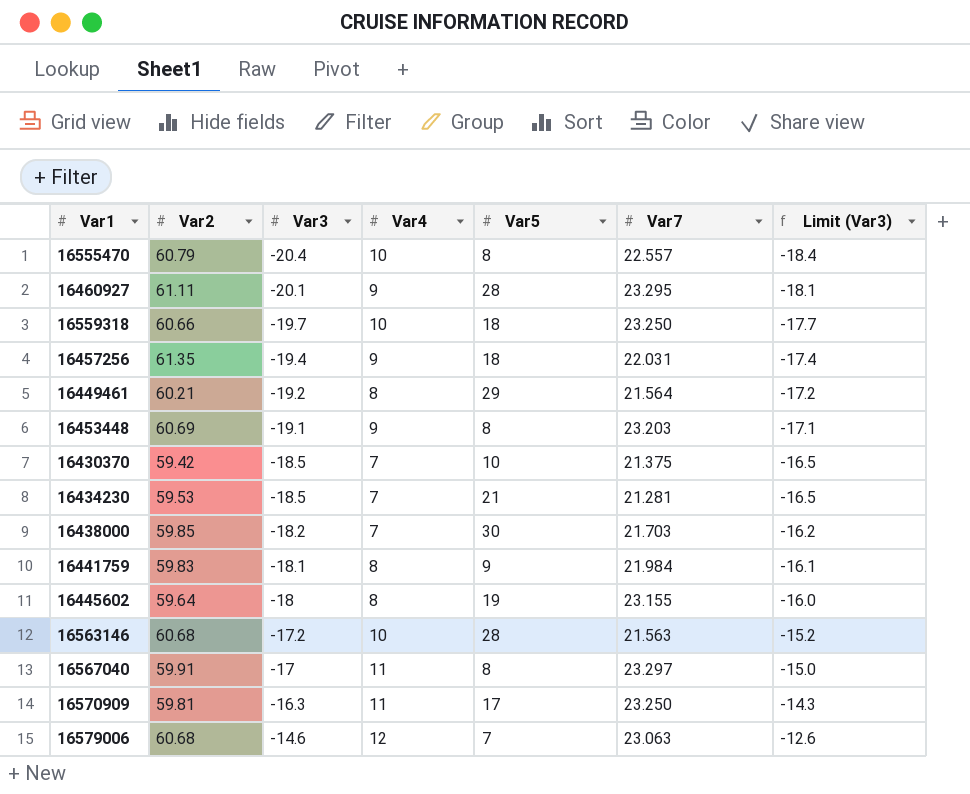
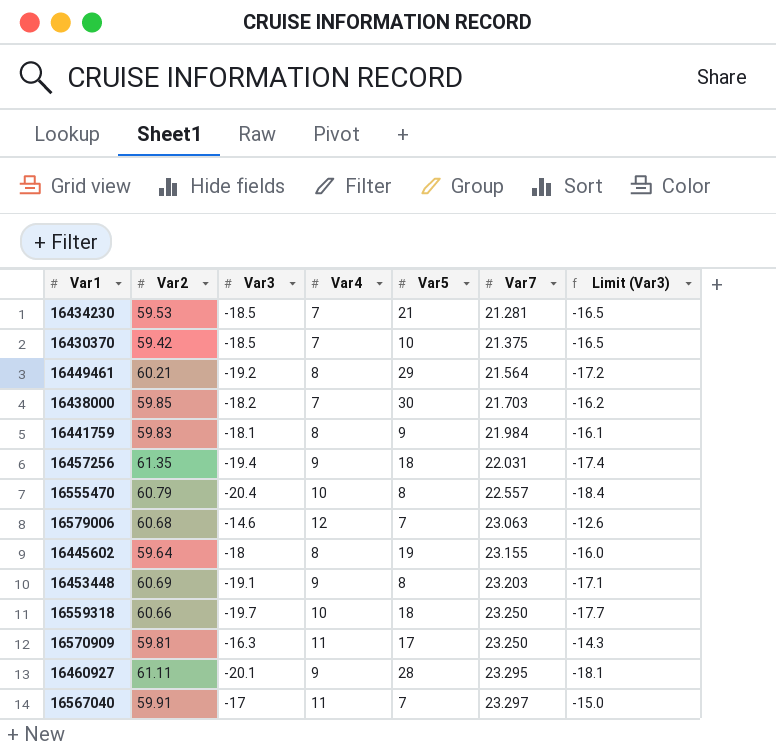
row order: Var3 ascending -> Var7 ascending
row 16563146: 60.68 | -17.2 | 10 | 28 | 21.563 | -15.2 -> none
16567040 | Var5: 8 -> 7

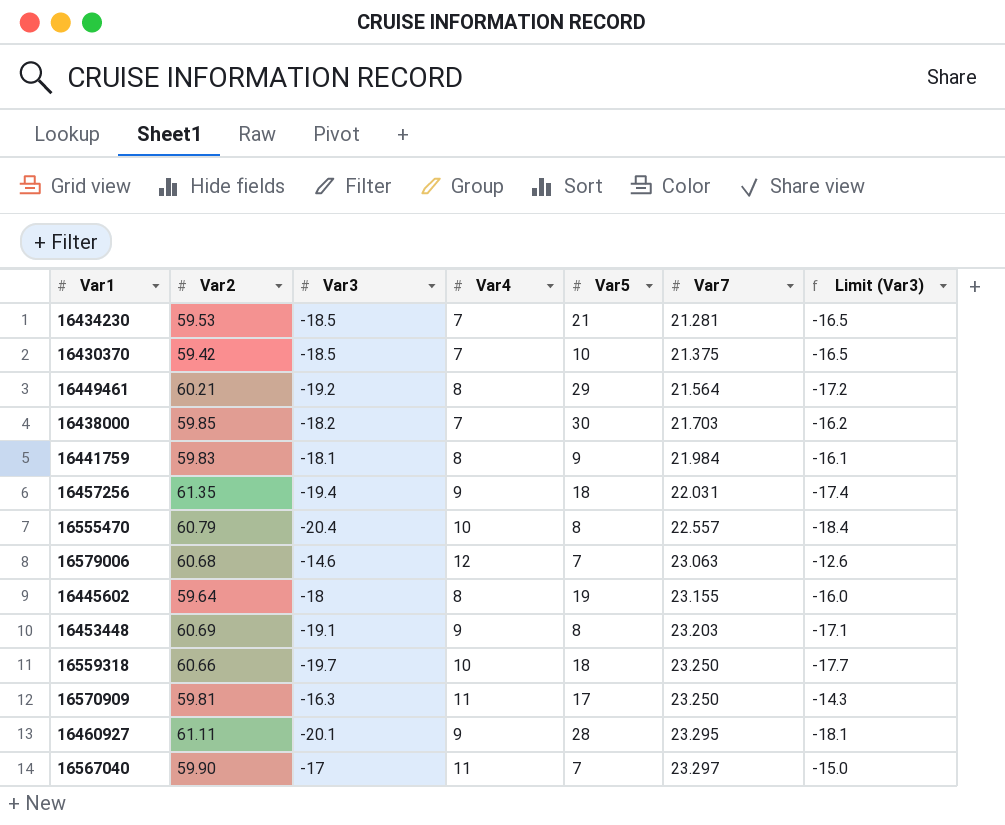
16567040 | Var2: 59.91 -> 59.90

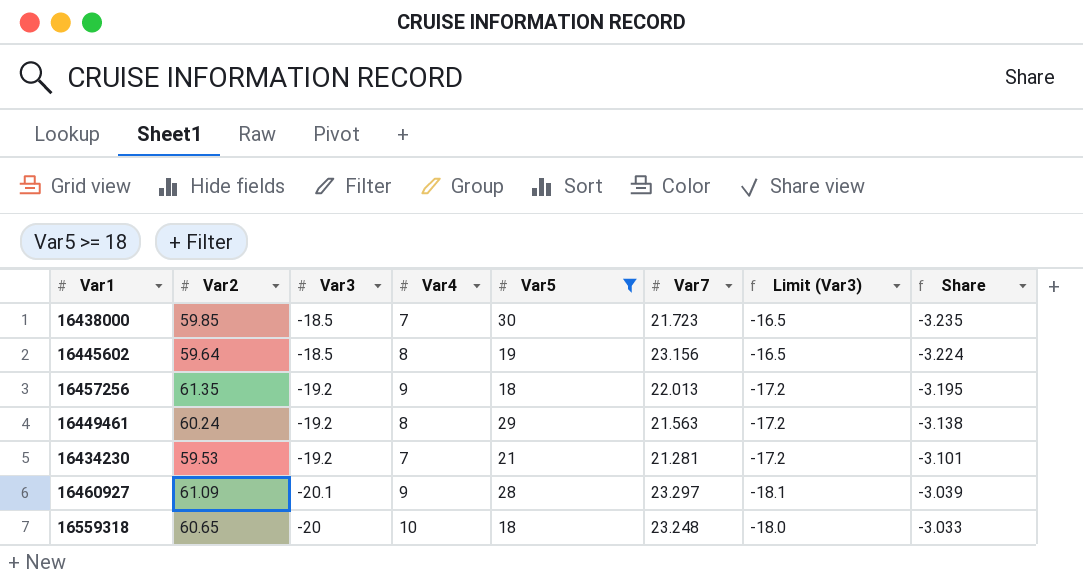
filter: none -> Var5 >= 18
row order: Var7 ascending -> Share ascending
column Share | formula: none -> [Var2] / [Var3]
16438000 | Var3: -18.2 -> -18.5
16438000 | Var7: 21.703 -> 21.723
16438000 | Limit (Var3): -16.2 -> -16.5
16445602 | Var3: -18 -> -18.5
16445602 | Var7: 23.155 -> 23.156
16445602 | Limit (Var3): -16.0 -> -16.5
16457256 | Var3: -19.4 -> -19.2
16457256 | Var7: 22.031 -> 22.013
16457256 | Limit (Var3): -17.4 -> -17.2
16449461 | Var2: 60.21 -> 60.24
16449461 | Var7: 21.564 -> 21.563
16434230 | Var3: -18.5 -> -19.2
16434230 | Limit (Var3): -16.5 -> -17.2
16460927 | Var2: 61.11 -> 61.09
16460927 | Var7: 23.295 -> 23.297
16559318 | Var2: 60.66 -> 60.65
16559318 | Var3: -19.7 -> -20
16559318 | Var7: 23.250 -> 23.248
16559318 | Limit (Var3): -17.7 -> -18.0

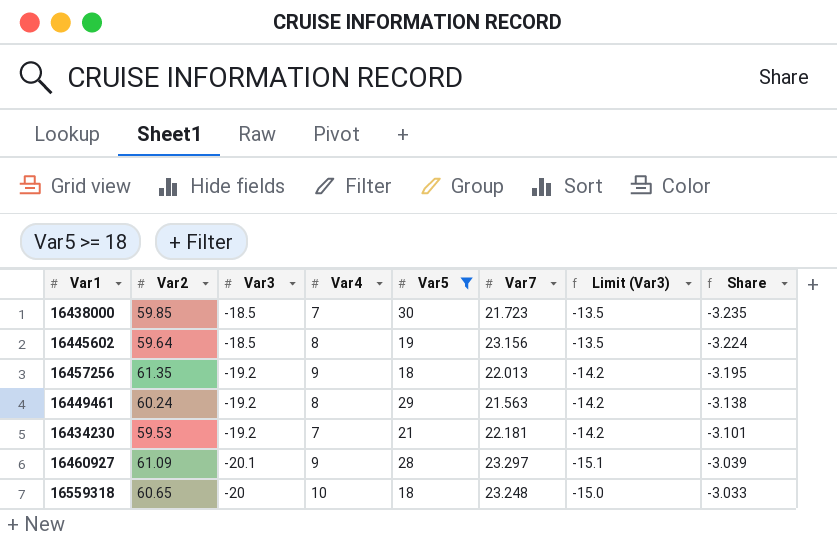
column Limit (Var3) | formula: [Var3] + 2 -> [Var3] + 5
16434230 | Var7: 21.281 -> 22.181

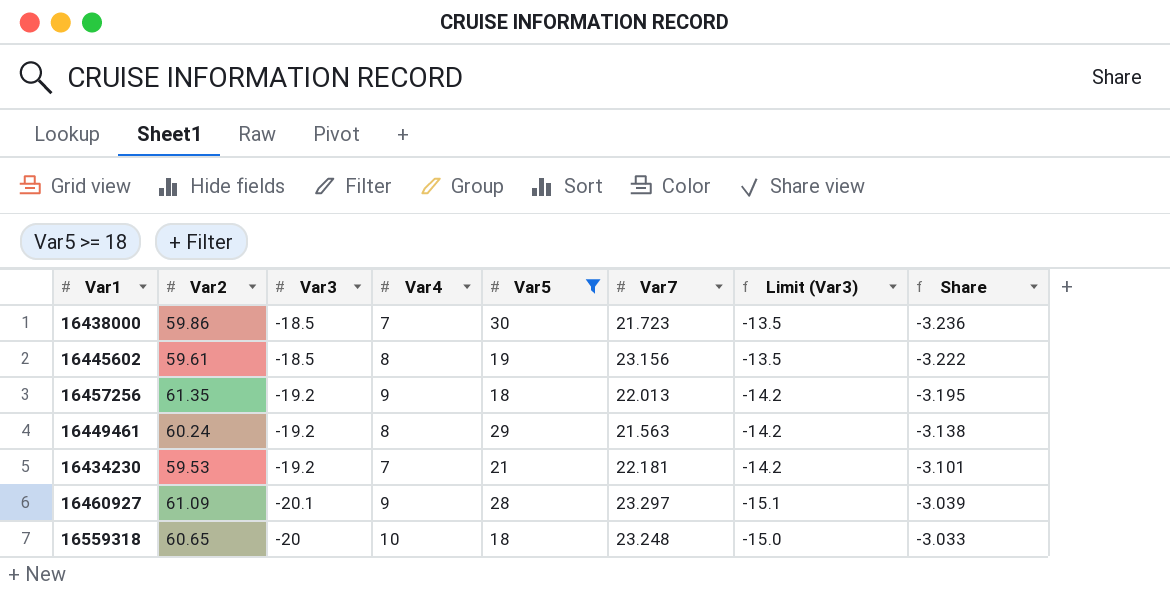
16438000 | Var2: 59.85 -> 59.86
16438000 | Share: -3.235 -> -3.236
16445602 | Var2: 59.64 -> 59.61
16445602 | Share: -3.224 -> -3.222

